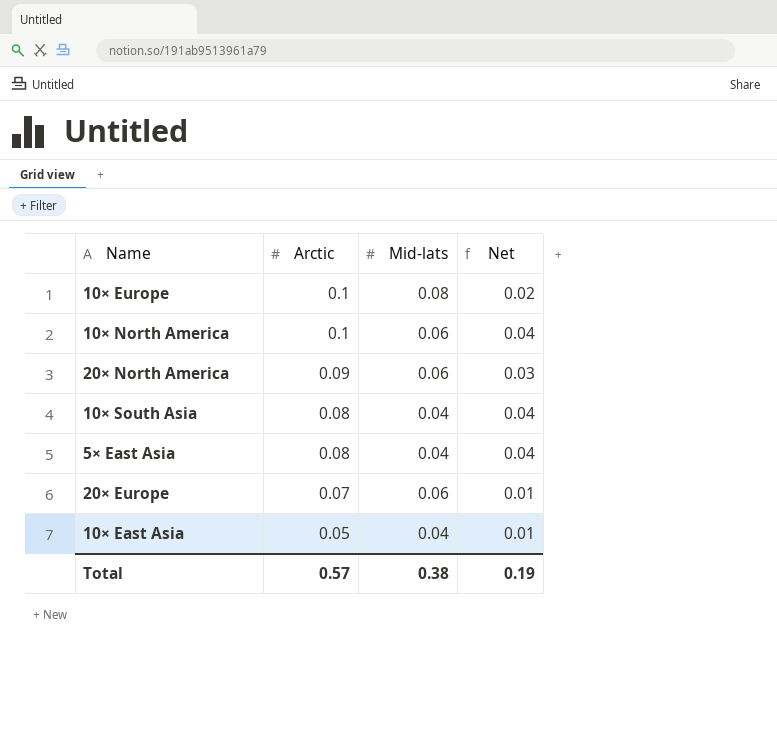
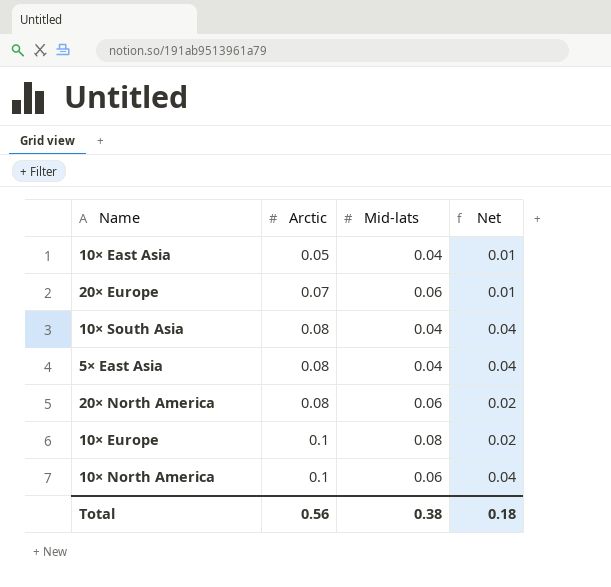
row order: Arctic descending -> Arctic ascending
20× North America | Arctic: 0.09 -> 0.08
20× North America | Net: 0.03 -> 0.02
Total | Arctic: 0.57 -> 0.56
Total | Net: 0.19 -> 0.18

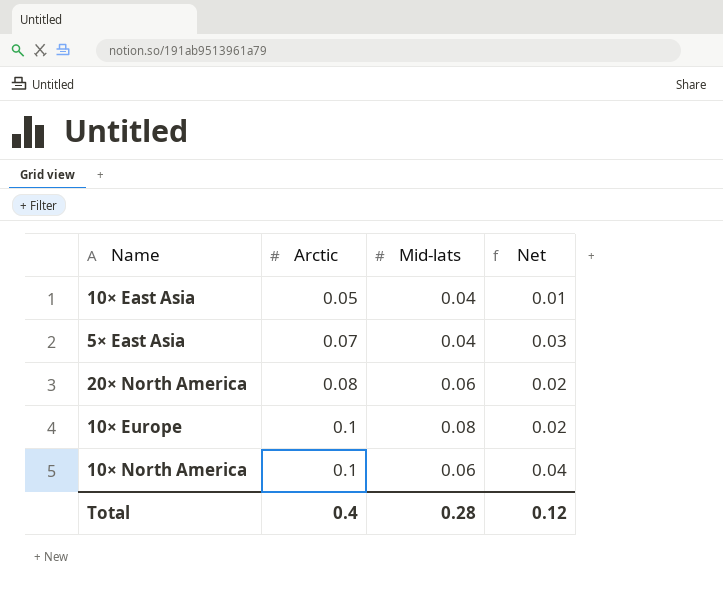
row 20× Europe: 0.07 | 0.06 | 0.01 -> none
row 10× South Asia: 0.08 | 0.04 | 0.04 -> none
5× East Asia | Arctic: 0.08 -> 0.07
5× East Asia | Net: 0.04 -> 0.03
Total | Arctic: 0.56 -> 0.4
Total | Mid-lats: 0.38 -> 0.28
Total | Net: 0.18 -> 0.12

